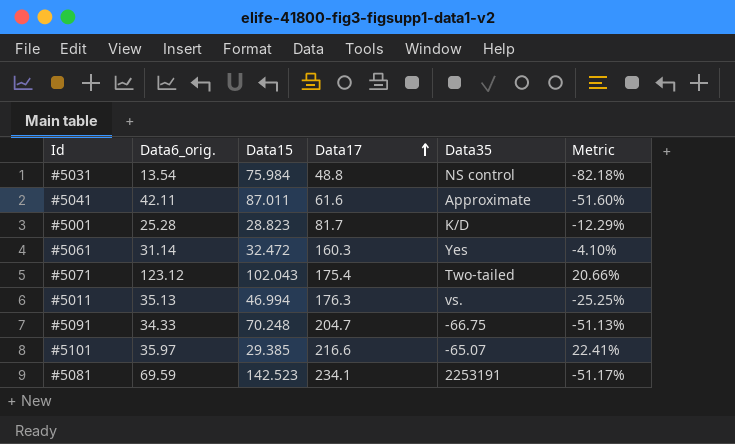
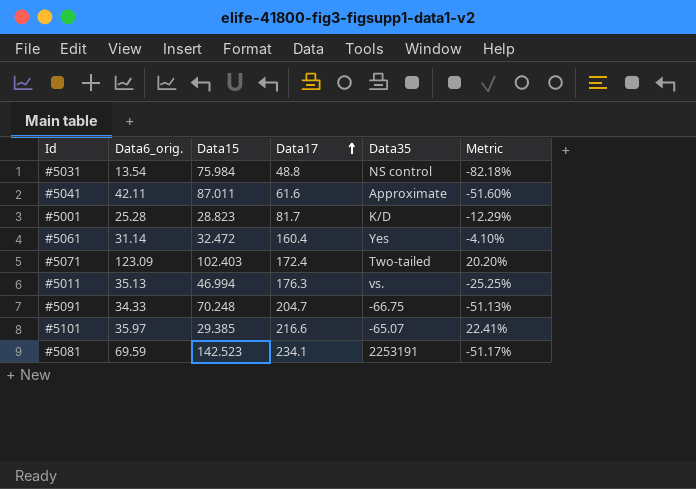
#5061 | Data17: 160.3 -> 160.4
#5071 | Data6_orig.: 123.12 -> 123.09
#5071 | Data15: 102.043 -> 102.403
#5071 | Data17: 175.4 -> 172.4
#5071 | Metric: 20.66% -> 20.20%

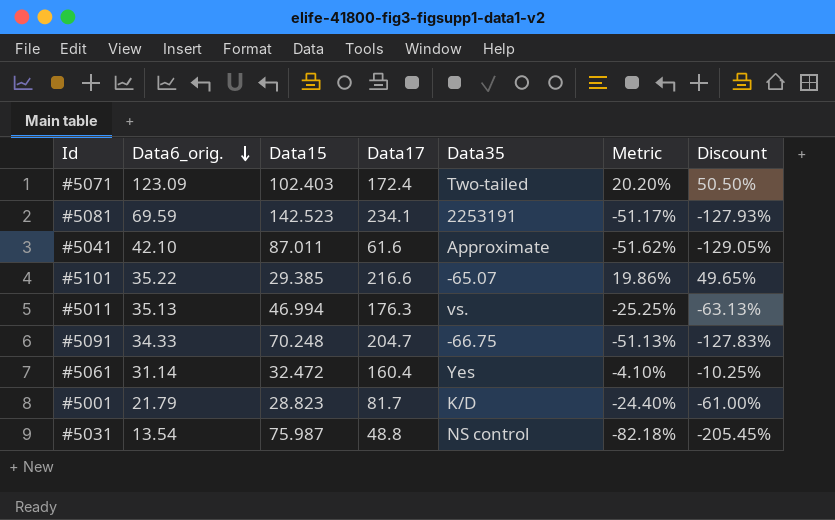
row order: Data17 ascending -> Data6_orig. descending
column Discount | formula: none -> [Metric] * 2.5
#5041 | Data6_orig.: 42.11 -> 42.10
#5041 | Metric: -51.60% -> -51.62%
#5101 | Data6_orig.: 35.97 -> 35.22
#5101 | Metric: 22.41% -> 19.86%
#5001 | Data6_orig.: 25.28 -> 21.79
#5001 | Metric: -12.29% -> -24.40%
#5031 | Data15: 75.984 -> 75.987

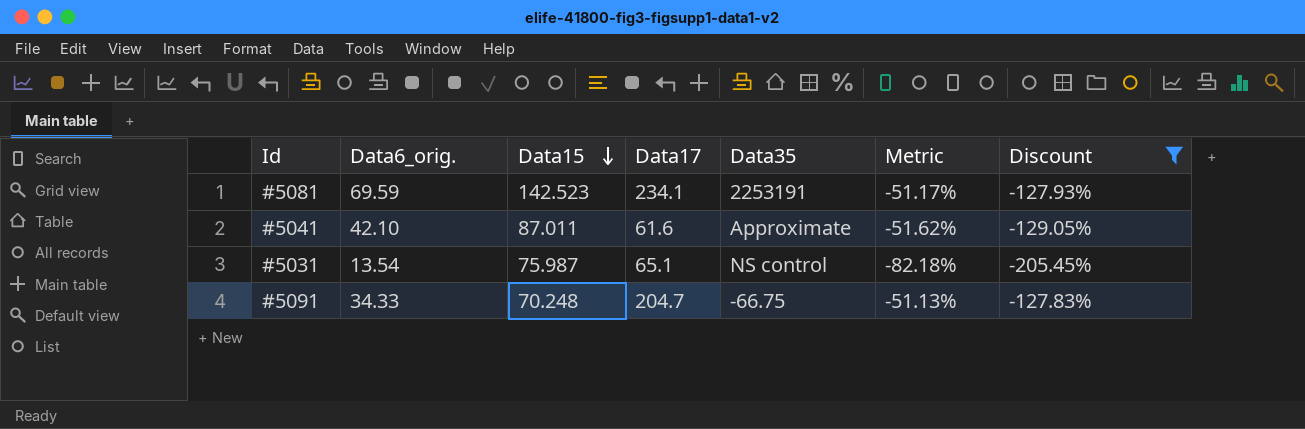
filter: none -> Discount <= -127.83%
row order: Data6_orig. descending -> Data15 descending
#5031 | Data17: 48.8 -> 65.1

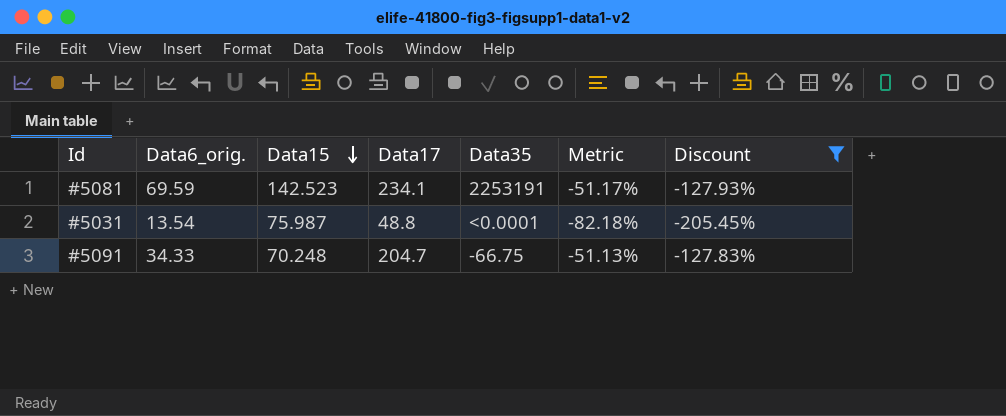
row #5041: 42.10 | 87.011 | 61.6 | Approximate | -51.62% | -129.05% -> none
#5031 | Data17: 65.1 -> 48.8
#5031 | Data35: NS control -> <0.0001

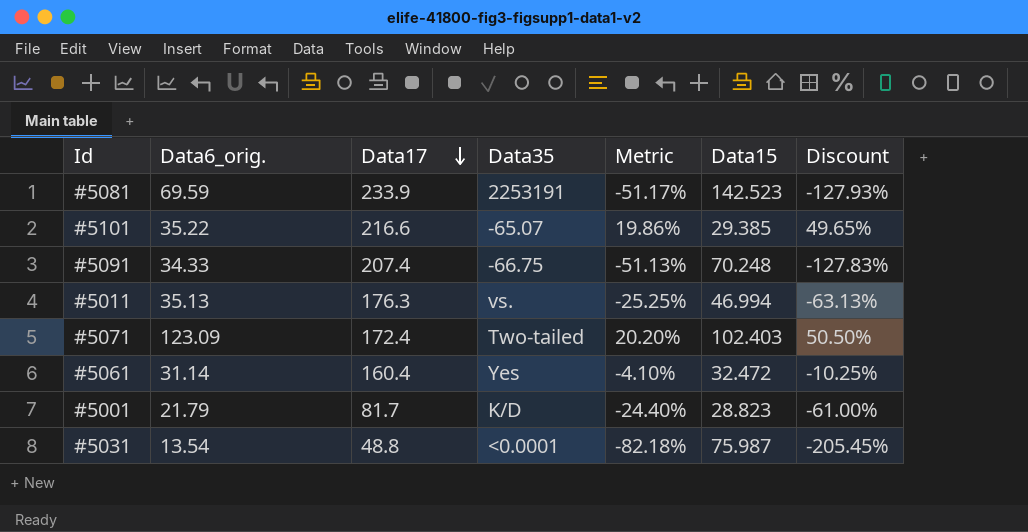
filter: Discount <= -127.83% -> none
row order: Data15 descending -> Data17 descending
column Data15 | position: 3 -> 6
#5081 | Data17: 234.1 -> 233.9
#5091 | Data17: 204.7 -> 207.4

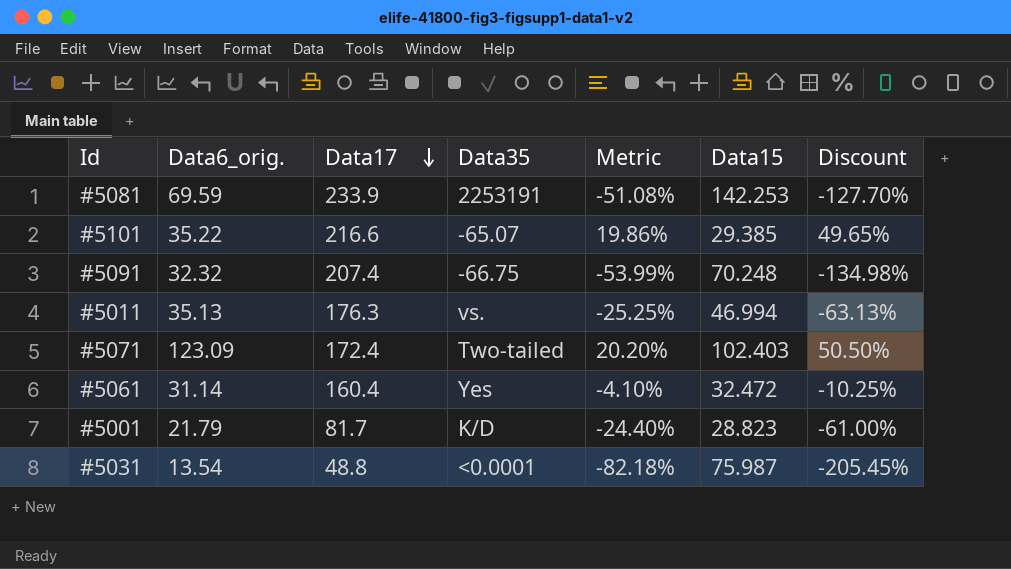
#5081 | Metric: -51.17% -> -51.08%
#5081 | Data15: 142.523 -> 142.253
#5081 | Discount: -127.93% -> -127.70%
#5091 | Data6_orig.: 34.33 -> 32.32
#5091 | Metric: -51.13% -> -53.99%
#5091 | Discount: -127.83% -> -134.98%

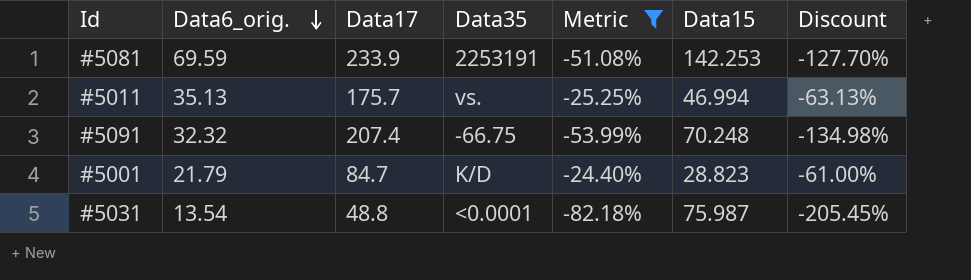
filter: none -> Metric <= -24.40%
row order: Data17 descending -> Data6_orig. descending
#5011 | Data17: 176.3 -> 175.7
#5001 | Data17: 81.7 -> 84.7

